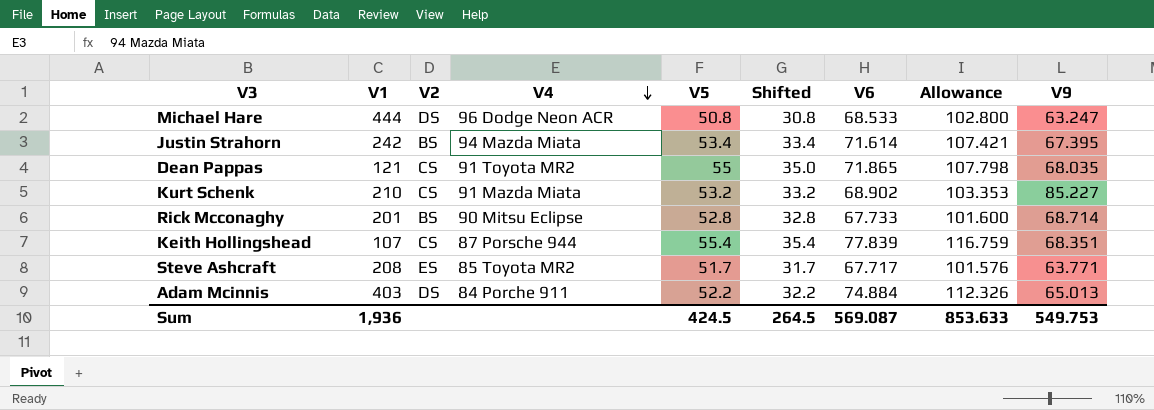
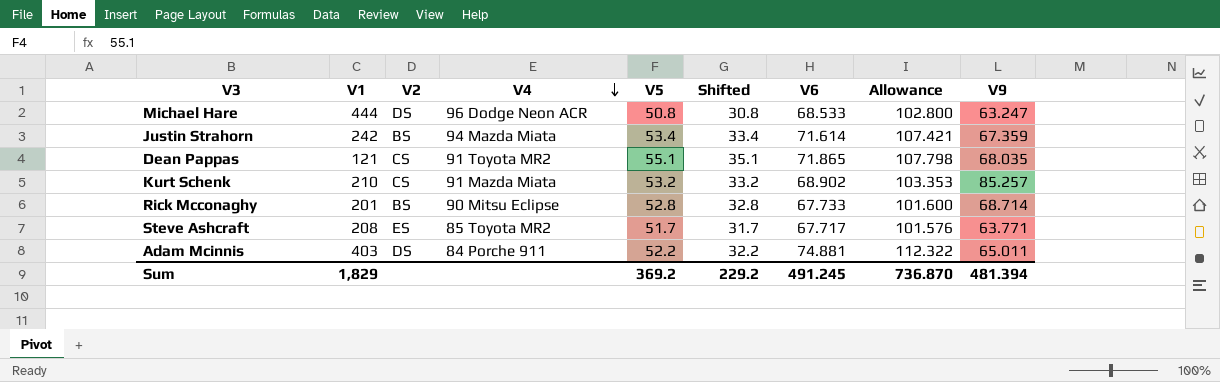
row Keith Hollingshead: 107 | CS | 87 Porsche 944 | 55.4 | 35.4 | 77.839 | 116.759 | 68.351 -> none
Justin Strahorn | V9: 67.395 -> 67.359
Dean Pappas | V5: 55 -> 55.1
Dean Pappas | Shifted: 35.0 -> 35.1
Kurt Schenk | V9: 85.227 -> 85.257
Adam Mcinnis | V6: 74.884 -> 74.881
Adam Mcinnis | Allowance: 112.326 -> 112.322
Adam Mcinnis | V9: 65.013 -> 65.011
Sum | V1: 1,936 -> 1,829
Sum | V5: 424.5 -> 369.2
Sum | Shifted: 264.5 -> 229.2
Sum | V6: 569.087 -> 491.245
Sum | Allowance: 853.633 -> 736.870
Sum | V9: 549.753 -> 481.394

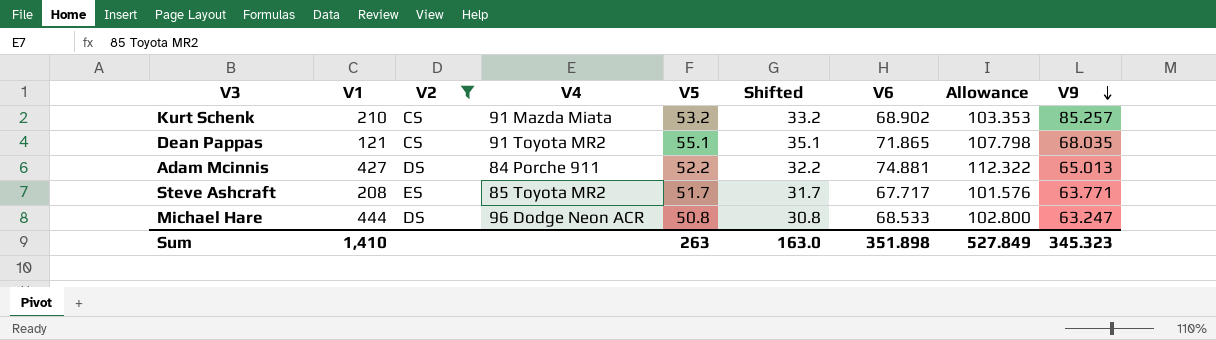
filter: none -> V2 != BS
row order: V4 descending -> V9 descending
Adam Mcinnis | V1: 403 -> 427
Adam Mcinnis | V9: 65.011 -> 65.013
Sum | V1: 1,829 -> 1,410
Sum | V5: 369.2 -> 263
Sum | Shifted: 229.2 -> 163.0
Sum | V6: 491.245 -> 351.898
Sum | Allowance: 736.870 -> 527.849
Sum | V9: 481.394 -> 345.323

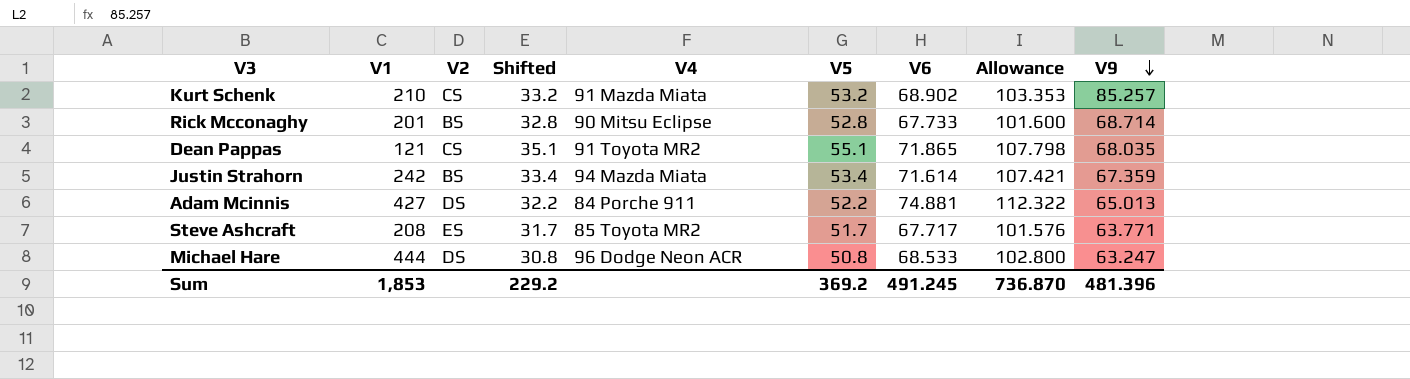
filter: V2 != BS -> none
column Shifted | position: 6 -> 4
Sum | V1: 1,410 -> 1,853
Sum | Shifted: 163.0 -> 229.2
Sum | V5: 263 -> 369.2
Sum | V6: 351.898 -> 491.245
Sum | Allowance: 527.849 -> 736.870
Sum | V9: 345.323 -> 481.396

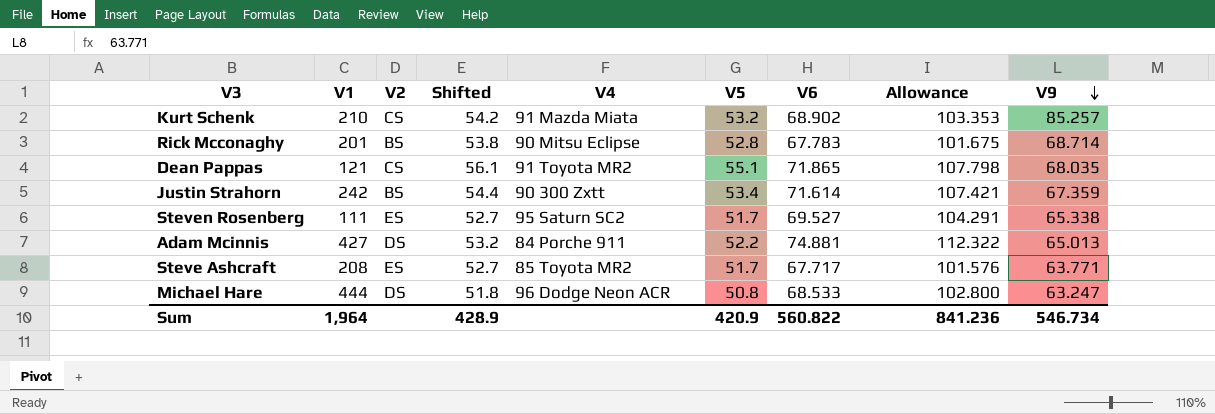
column Shifted | formula: [V5] - 20 -> [V5] + 1
Rick Mcconaghy | V6: 67.733 -> 67.783
Rick Mcconaghy | Allowance: 101.600 -> 101.675
Justin Strahorn | V4: 94 Mazda Miata -> 90 300 Zxtt
row Steven Rosenberg: none -> 111 | ES | 52.7 | 95 Saturn SC2 | 51.7 | 69.527 | 104.291 | 65.338
Sum | V1: 1,853 -> 1,964
Sum | Shifted: 229.2 -> 428.9
Sum | V5: 369.2 -> 420.9
Sum | V6: 491.245 -> 560.822
Sum | Allowance: 736.870 -> 841.236
Sum | V9: 481.396 -> 546.734

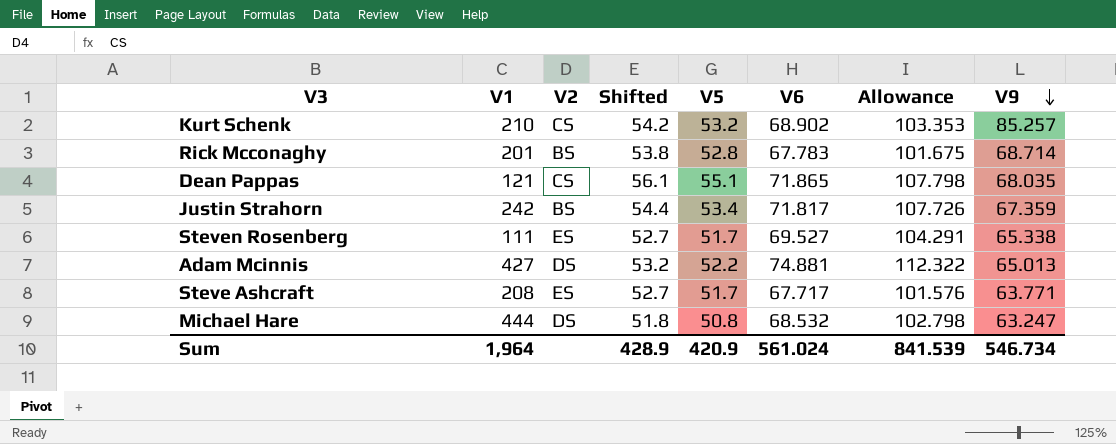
column V4 | position: 5 -> none
Justin Strahorn | V6: 71.614 -> 71.817
Justin Strahorn | Allowance: 107.421 -> 107.726
Michael Hare | V6: 68.533 -> 68.532
Michael Hare | Allowance: 102.800 -> 102.798
Sum | V6: 560.822 -> 561.024
Sum | Allowance: 841.236 -> 841.539

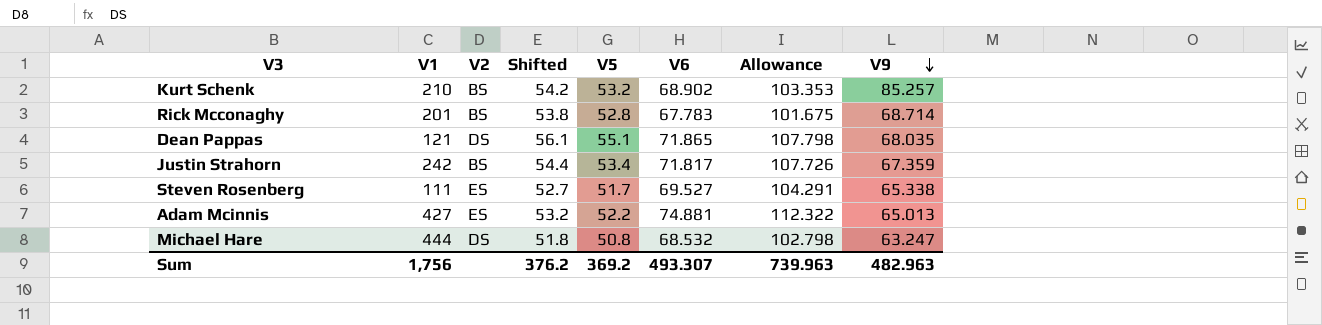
row Steve Ashcraft: 208 | ES | 52.7 | 51.7 | 67.717 | 101.576 | 63.771 -> none
Kurt Schenk | V2: CS -> BS
Dean Pappas | V2: CS -> DS
Adam Mcinnis | V2: DS -> ES
Sum | V1: 1,964 -> 1,756
Sum | Shifted: 428.9 -> 376.2
Sum | V5: 420.9 -> 369.2
Sum | V6: 561.024 -> 493.307
Sum | Allowance: 841.539 -> 739.963
Sum | V9: 546.734 -> 482.963

